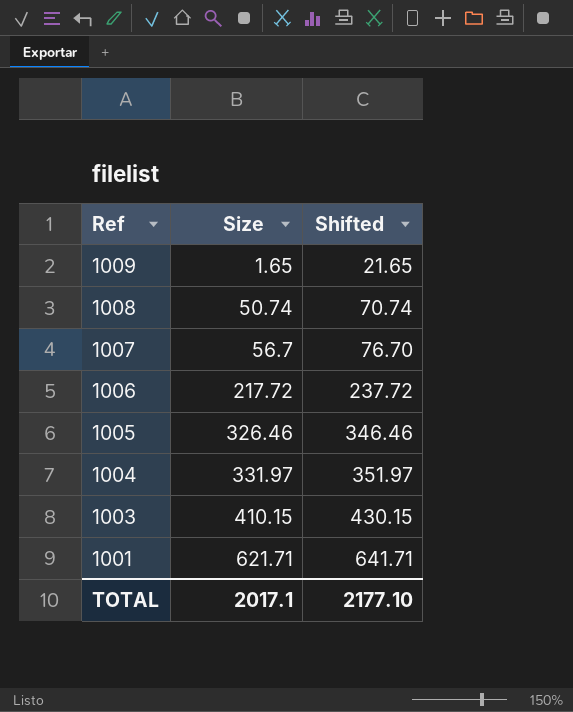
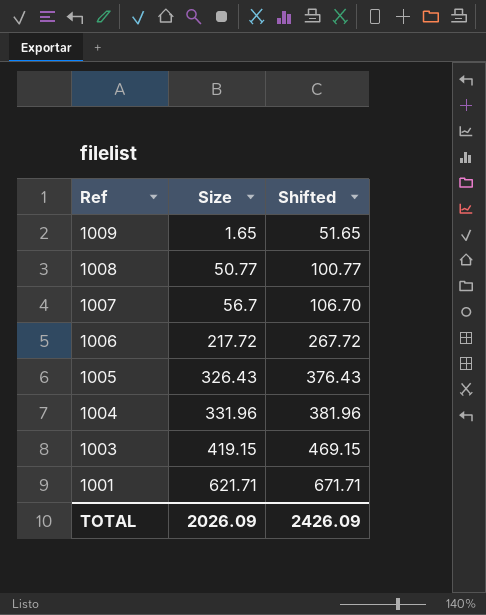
column Shifted | formula: [Size] + 20 -> [Size] + 50
1008 | Size: 50.74 -> 50.77
1005 | Size: 326.46 -> 326.43
1004 | Size: 331.97 -> 331.96
1003 | Size: 410.15 -> 419.15
TOTAL | Size: 2017.1 -> 2026.09
TOTAL | Shifted: 2177.10 -> 2426.09

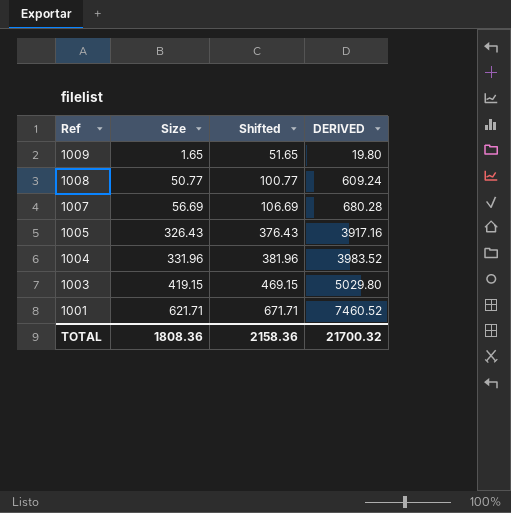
column DERIVED | formula: none -> [Size] * 12
row 1006: 217.72 | 267.72 -> none
1007 | Size: 56.7 -> 56.69
1007 | Shifted: 106.70 -> 106.69
TOTAL | Size: 2026.09 -> 1808.36
TOTAL | Shifted: 2426.09 -> 2158.36

